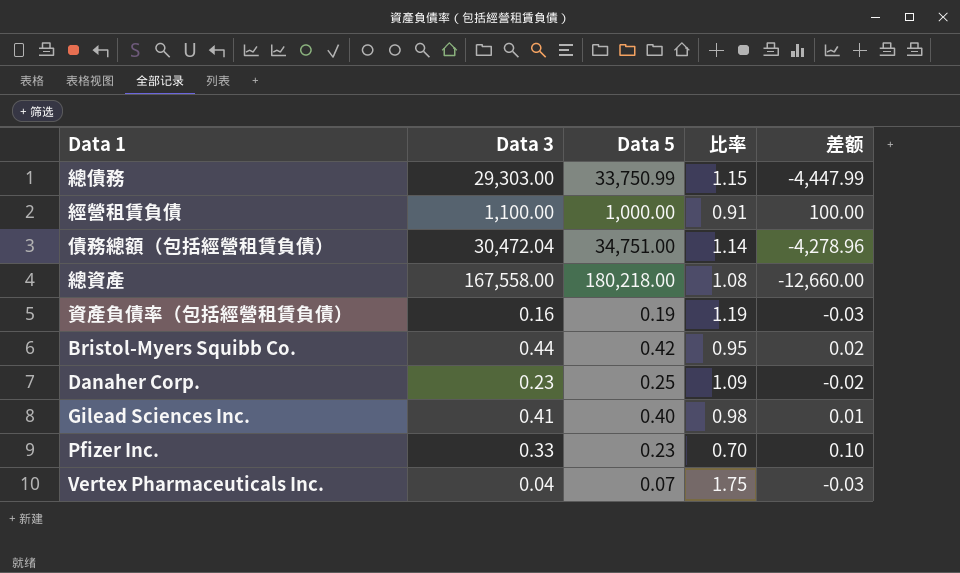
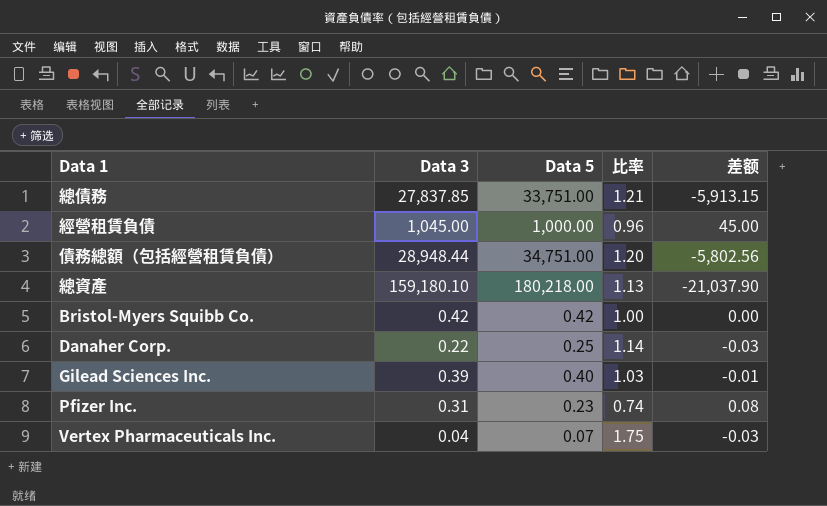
row 資產負債率（包括經營租賃負債）: 0.16 | 0.19 | 1.19 | -0.03 -> none
總債務 | Data 3: 29,303.00 -> 27,837.85
總債務 | Data 5: 33,750.99 -> 33,751.00
總債務 | 比率: 1.15 -> 1.21
總債務 | 差额: -4,447.99 -> -5,913.15
經營租賃負債 | Data 3: 1,100.00 -> 1,045.00
經營租賃負債 | 比率: 0.91 -> 0.96
經營租賃負債 | 差额: 100.00 -> 45.00
債務總額（包括經營租賃負債） | Data 3: 30,472.04 -> 28,948.44
債務總額（包括經營租賃負債） | 比率: 1.14 -> 1.20
債務總額（包括經營租賃負債） | 差额: -4,278.96 -> -5,802.56
總資產 | Data 3: 167,558.00 -> 159,180.10
總資產 | 比率: 1.08 -> 1.13
總資產 | 差额: -12,660.00 -> -21,037.90
Bristol-Myers Squibb Co. | Data 3: 0.44 -> 0.42
Bristol-Myers Squibb Co. | 比率: 0.95 -> 1.00
Bristol-Myers Squibb Co. | 差额: 0.02 -> 0.00
Danaher Corp. | Data 3: 0.23 -> 0.22
Danaher Corp. | 比率: 1.09 -> 1.14
Danaher Corp. | 差额: -0.02 -> -0.03
Gilead Sciences Inc. | Data 3: 0.41 -> 0.39
Gilead Sciences Inc. | 比率: 0.98 -> 1.03
Gilead Sciences Inc. | 差额: 0.01 -> -0.01
Pfizer Inc. | Data 3: 0.33 -> 0.31
Pfizer Inc. | 比率: 0.70 -> 0.74
Pfizer Inc. | 差额: 0.10 -> 0.08

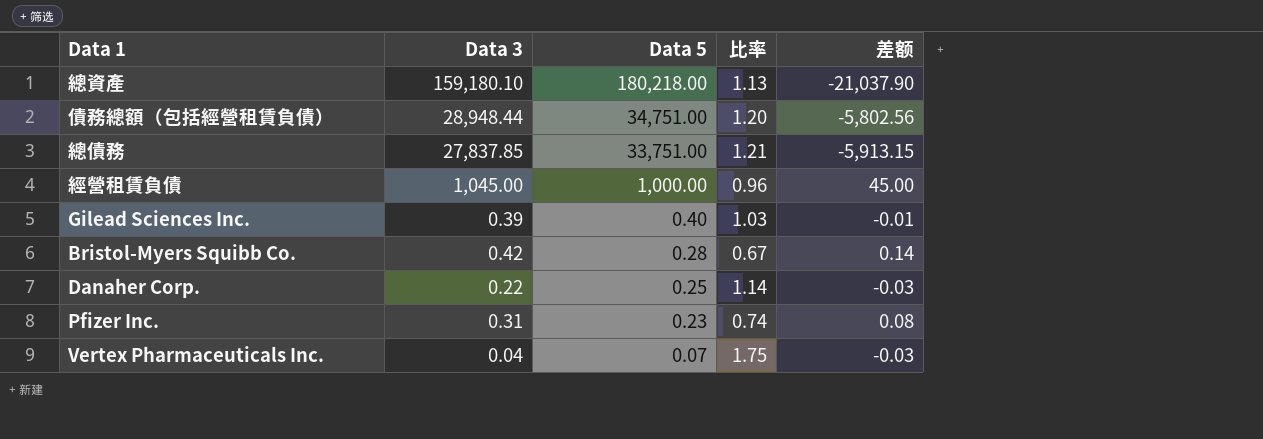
row order: none -> Data 5 descending
Bristol-Myers Squibb Co. | Data 5: 0.42 -> 0.28
Bristol-Myers Squibb Co. | 比率: 1.00 -> 0.67
Bristol-Myers Squibb Co. | 差额: 0.00 -> 0.14

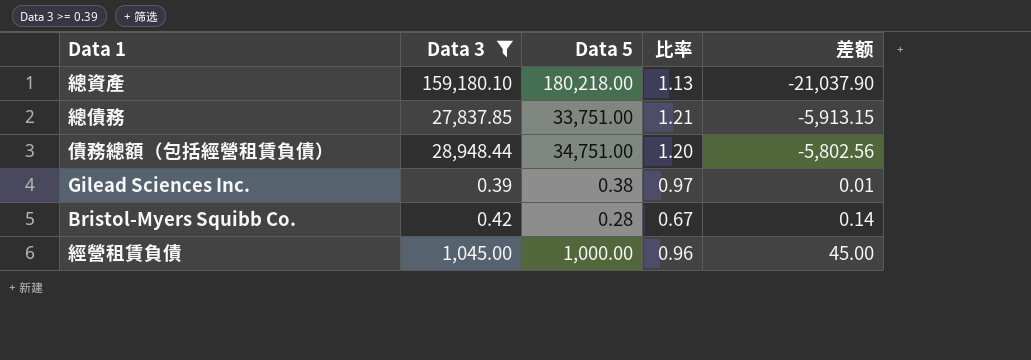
filter: none -> Data 3 >= 0.39
row order: Data 5 descending -> 差额 ascending
Gilead Sciences Inc. | Data 5: 0.40 -> 0.38
Gilead Sciences Inc. | 比率: 1.03 -> 0.97
Gilead Sciences Inc. | 差额: -0.01 -> 0.01

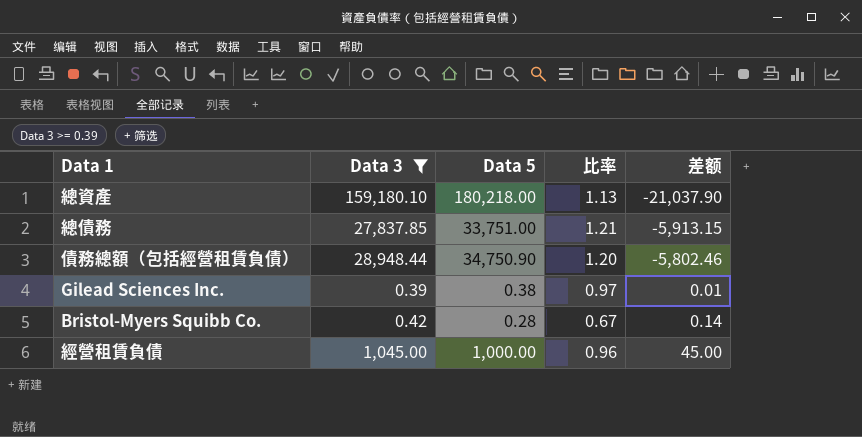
債務總額（包括經營租賃負債） | Data 5: 34,751.00 -> 34,750.90
債務總額（包括經營租賃負債） | 差额: -5,802.56 -> -5,802.46

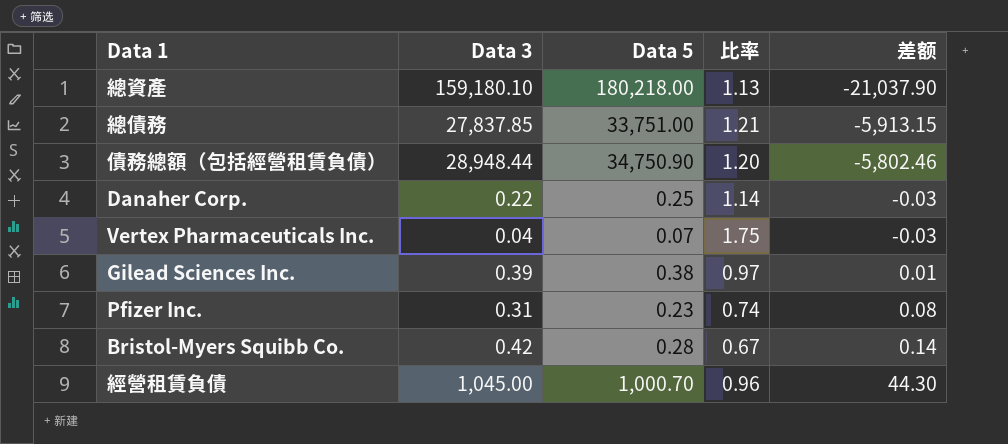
filter: Data 3 >= 0.39 -> none
經營租賃負債 | Data 5: 1,000.00 -> 1,000.70
經營租賃負債 | 差额: 45.00 -> 44.30

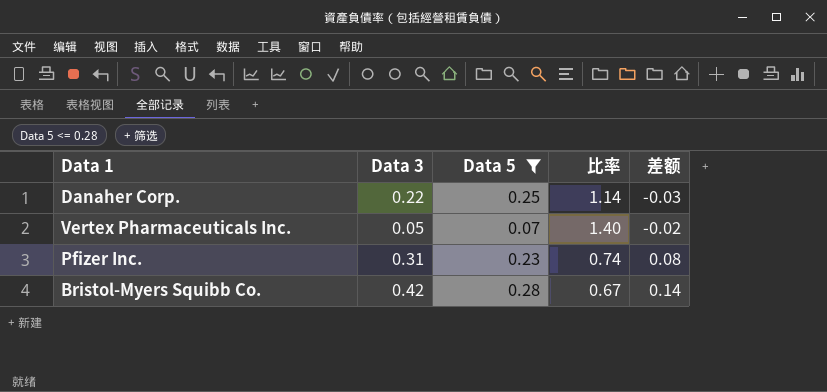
filter: none -> Data 5 <= 0.28
Vertex Pharmaceuticals Inc. | Data 3: 0.04 -> 0.05
Vertex Pharmaceuticals Inc. | 比率: 1.75 -> 1.40
Vertex Pharmaceuticals Inc. | 差额: -0.03 -> -0.02

